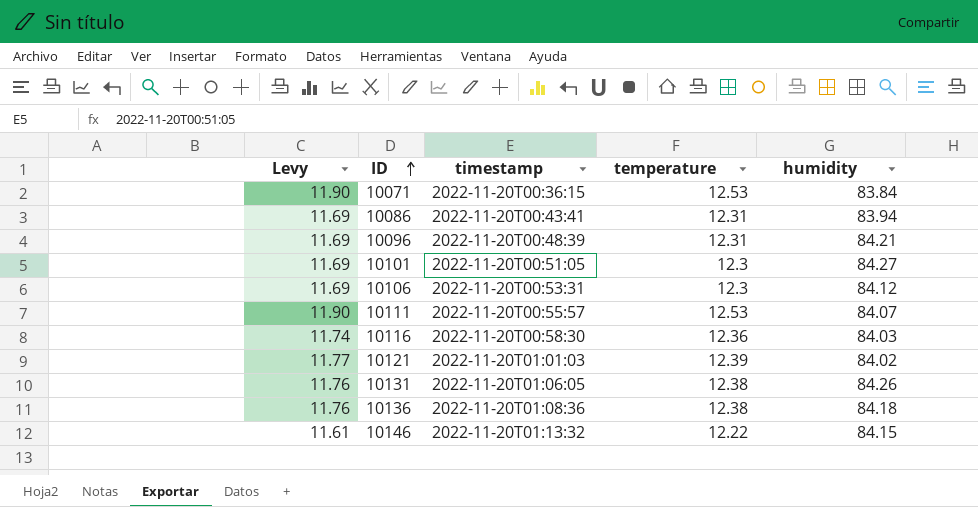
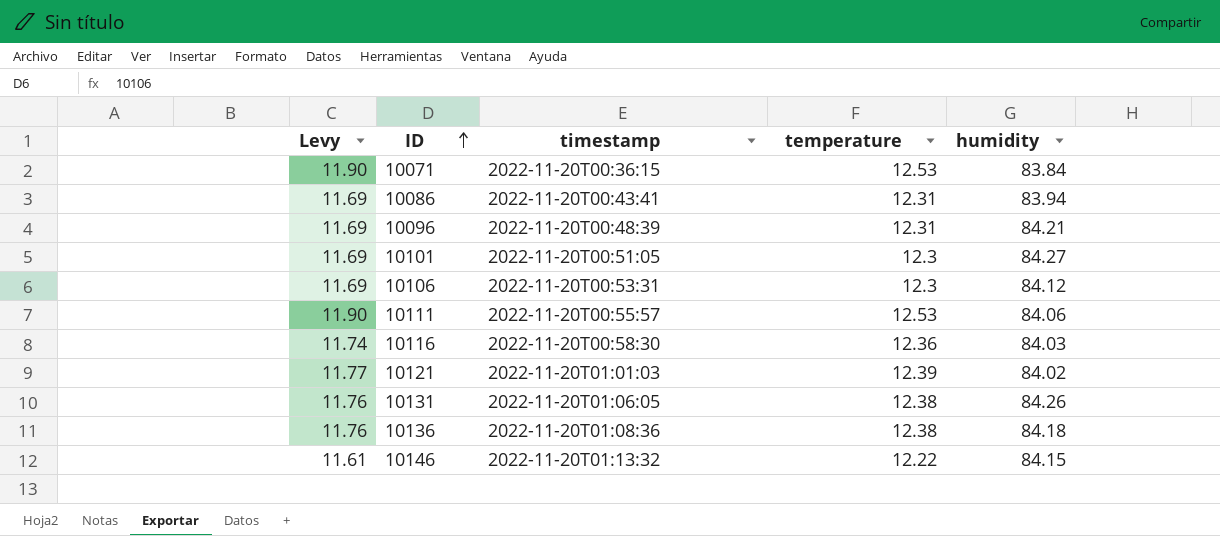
10111 | humidity: 84.07 -> 84.06

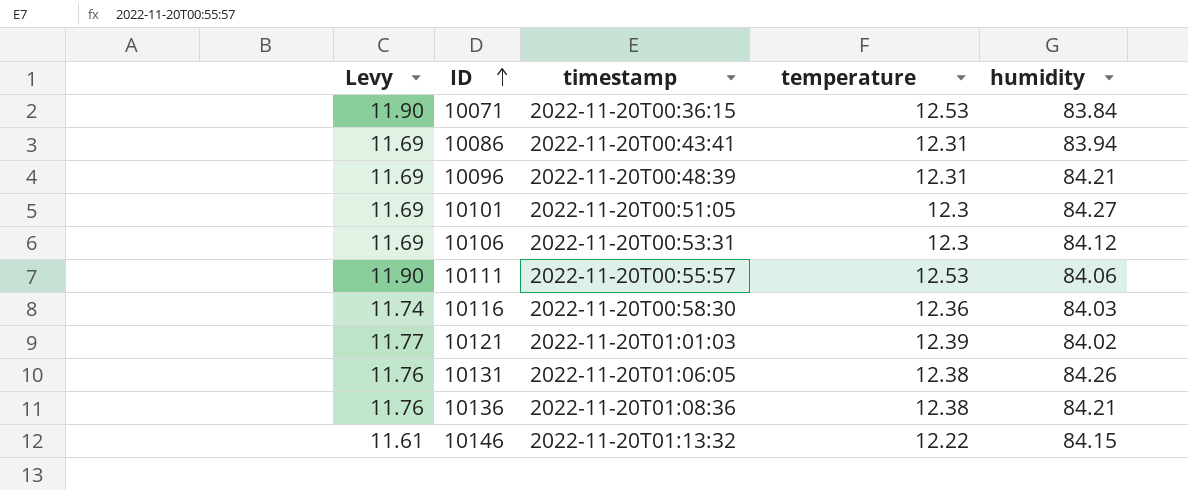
10136 | humidity: 84.18 -> 84.21

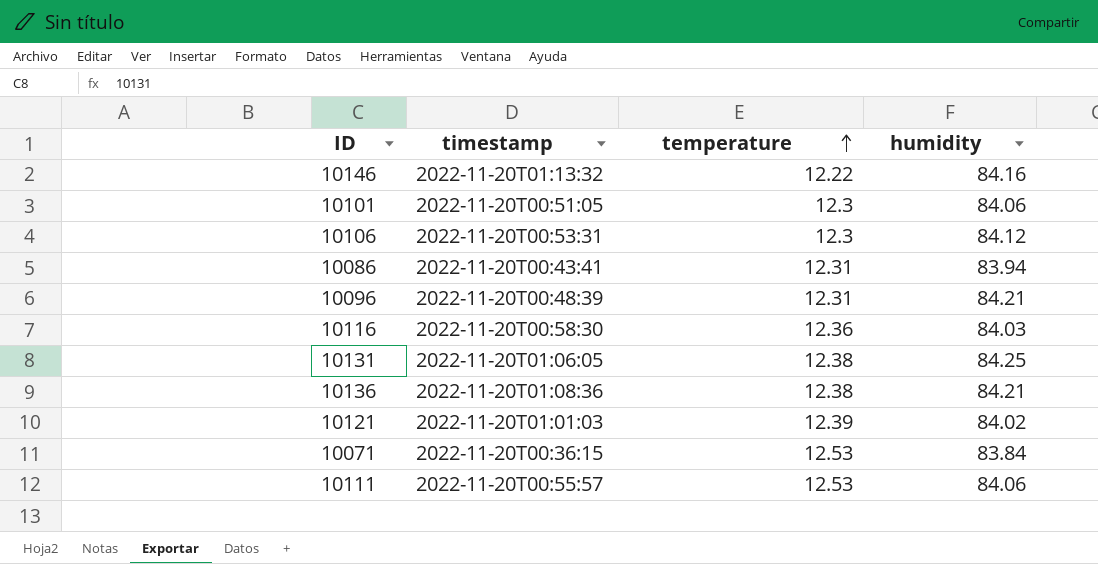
row order: ID ascending -> temperature ascending
column Levy | formula: [temperature] * 0.95 -> none
10146 | humidity: 84.15 -> 84.16
10101 | humidity: 84.27 -> 84.06
10131 | humidity: 84.26 -> 84.25

